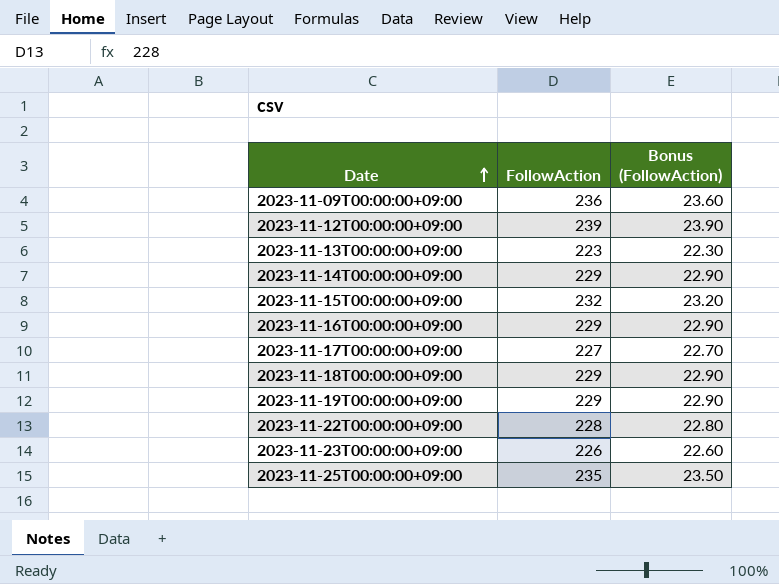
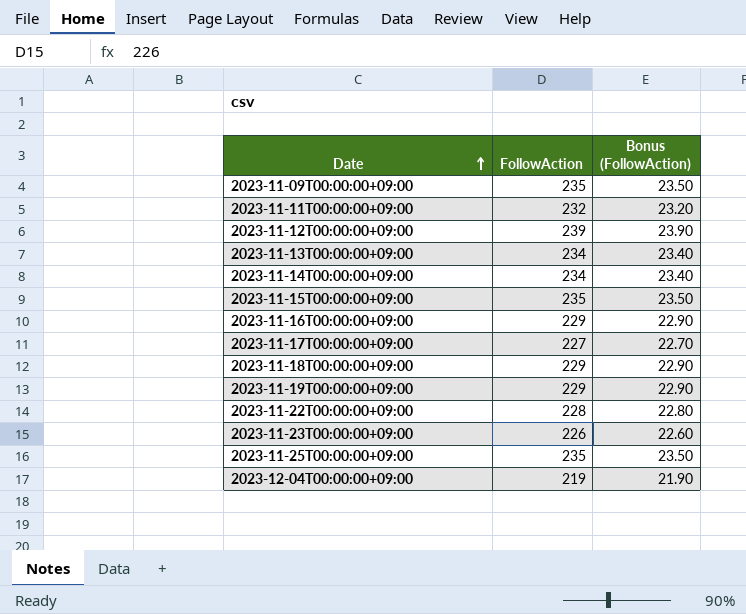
2023-11-09T00:00:00+09:00 | FollowAction: 236 -> 235
2023-11-09T00:00:00+09:00 | Bonus (FollowAction): 23.60 -> 23.50
row 2023-11-11T00:00:00+09:00: none -> 232 | 23.20
2023-11-13T00:00:00+09:00 | FollowAction: 223 -> 234
2023-11-13T00:00:00+09:00 | Bonus (FollowAction): 22.30 -> 23.40
2023-11-14T00:00:00+09:00 | FollowAction: 229 -> 234
2023-11-14T00:00:00+09:00 | Bonus (FollowAction): 22.90 -> 23.40
2023-11-15T00:00:00+09:00 | FollowAction: 232 -> 235
2023-11-15T00:00:00+09:00 | Bonus (FollowAction): 23.20 -> 23.50
row 2023-12-04T00:00:00+09:00: none -> 219 | 21.90

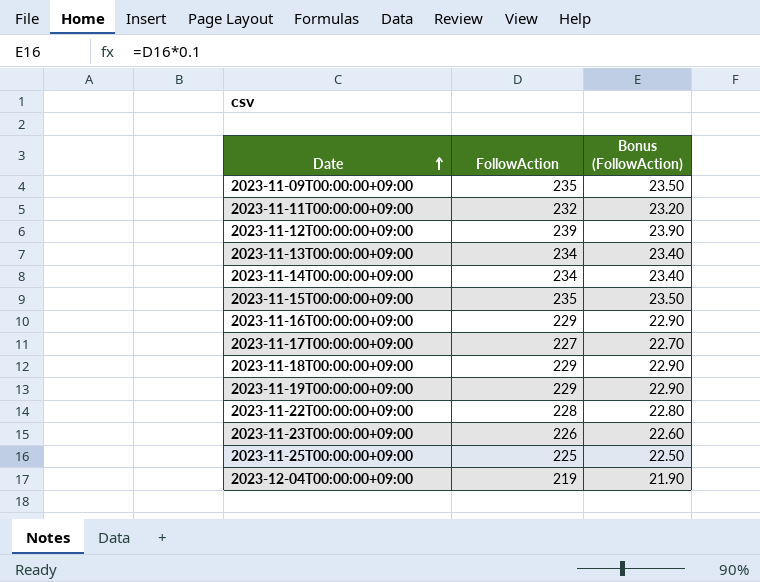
2023-11-25T00:00:00+09:00 | FollowAction: 235 -> 225
2023-11-25T00:00:00+09:00 | Bonus (FollowAction): 23.50 -> 22.50

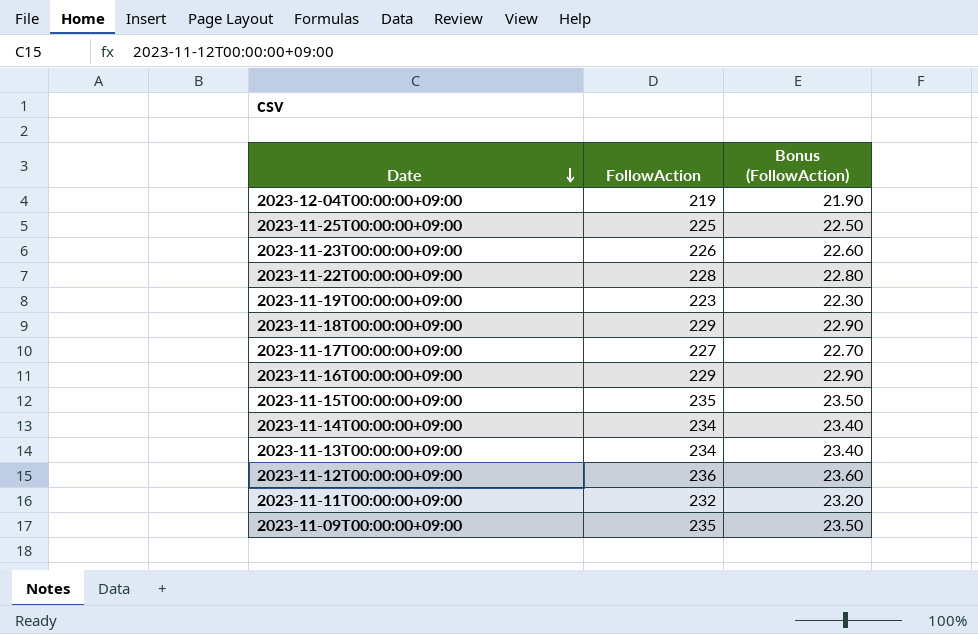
row order: Date ascending -> Date descending
2023-11-19T00:00:00+09:00 | FollowAction: 229 -> 223
2023-11-19T00:00:00+09:00 | Bonus (FollowAction): 22.90 -> 22.30
2023-11-12T00:00:00+09:00 | FollowAction: 239 -> 236
2023-11-12T00:00:00+09:00 | Bonus (FollowAction): 23.90 -> 23.60

